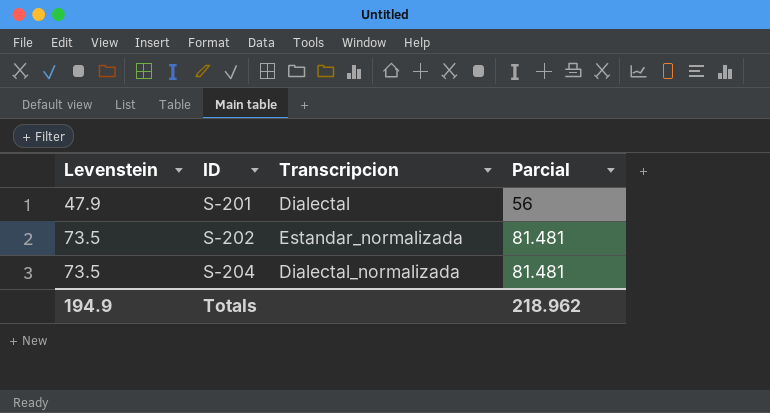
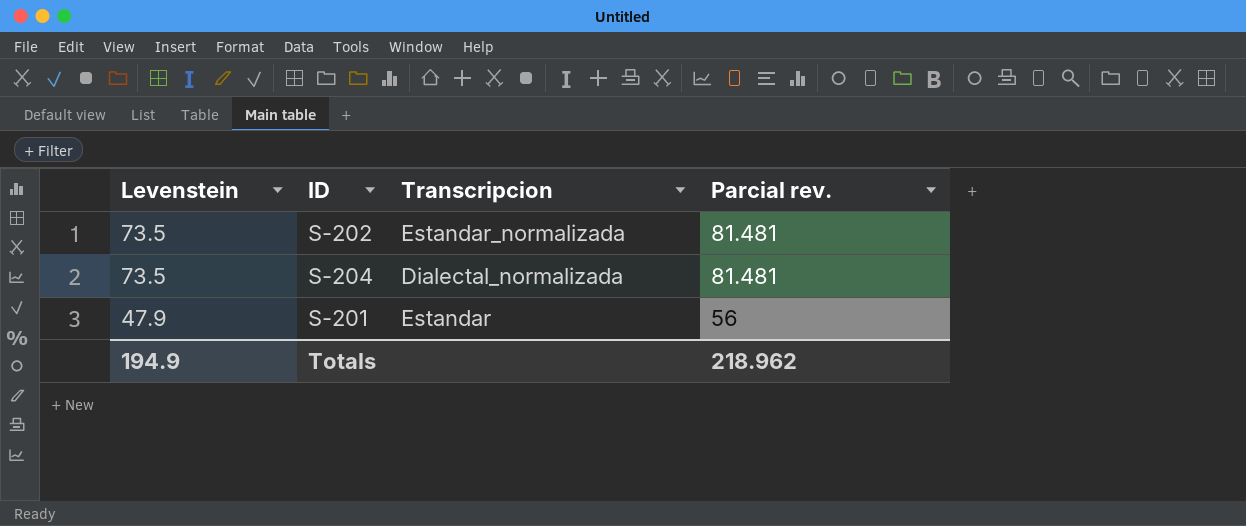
row order: Levenstein ascending -> Levenstein descending
column name: Parcial -> Parcial rev.
S-201 | Transcripcion: Dialectal -> Estandar

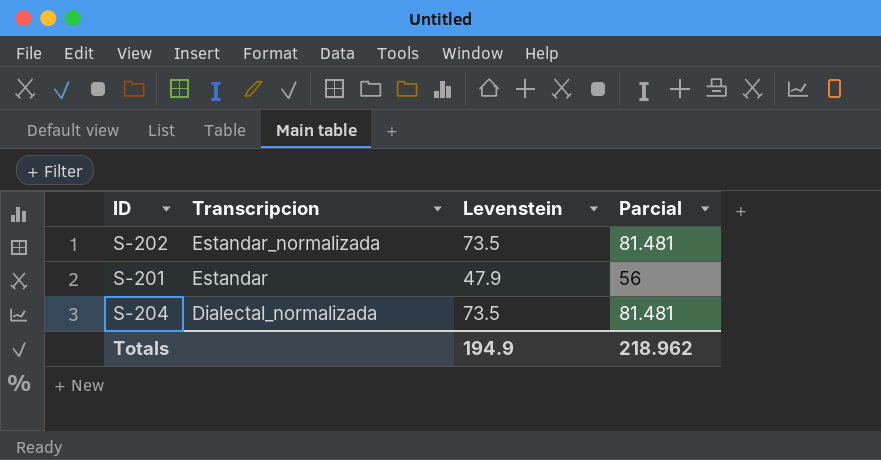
row order: Levenstein descending -> Transcripcion descending
column Levenstein | position: 1 -> 3
column name: Parcial rev. -> Parcial

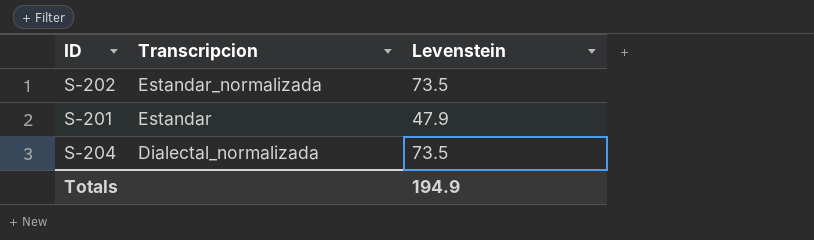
column Parcial | position: 4 -> none

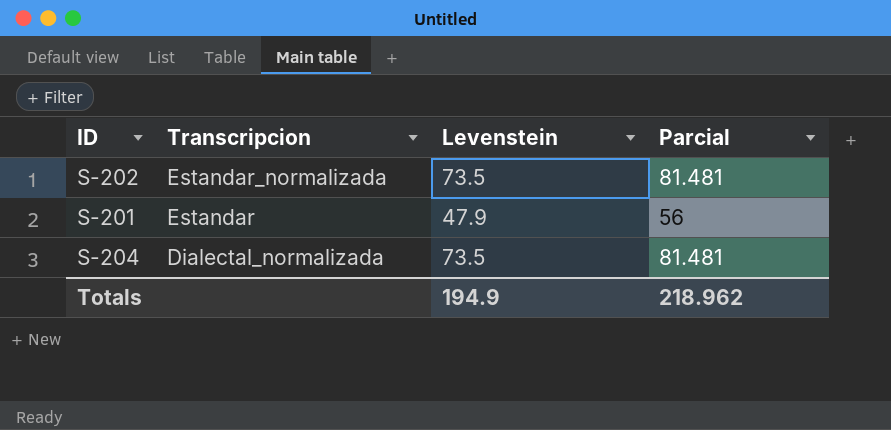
column Parcial | position: none -> 4

